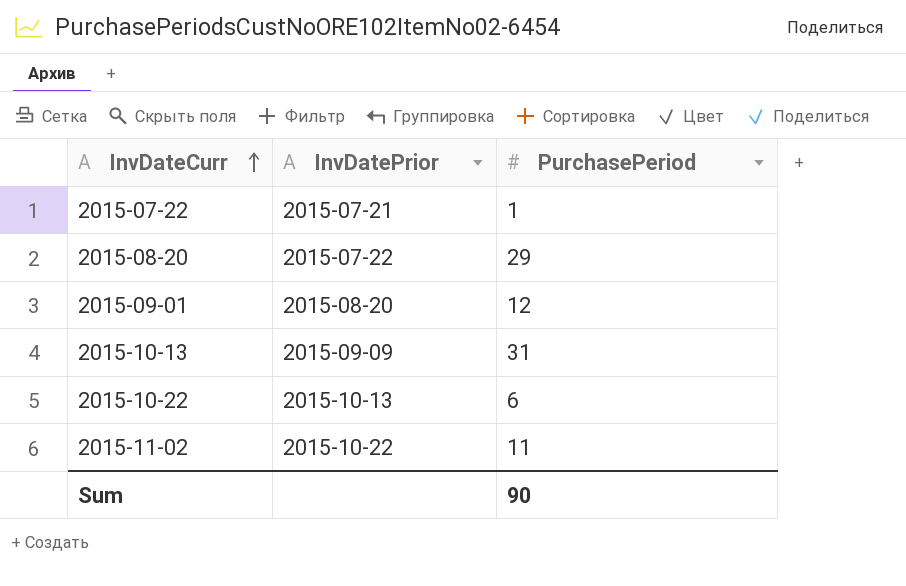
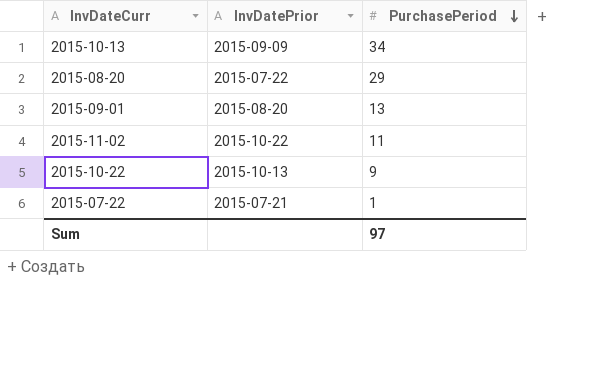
row order: InvDateCurr ascending -> PurchasePeriod descending
2015-10-13 | PurchasePeriod: 31 -> 34
2015-09-01 | PurchasePeriod: 12 -> 13
2015-10-22 | PurchasePeriod: 6 -> 9
Sum | PurchasePeriod: 90 -> 97

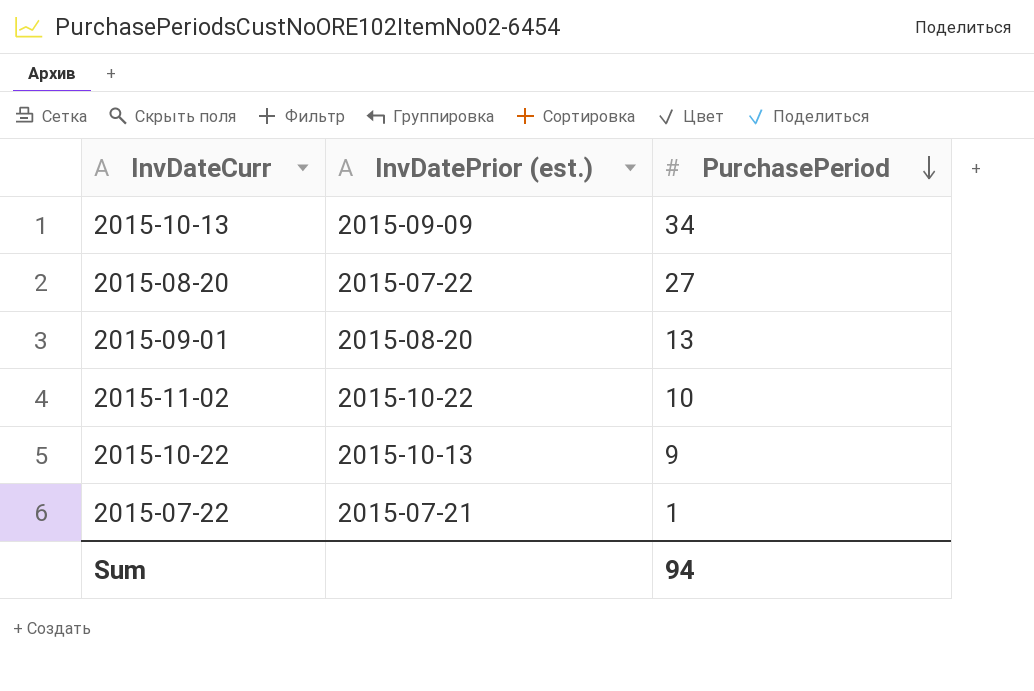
column name: InvDatePrior -> InvDatePrior (est.)
2015-08-20 | PurchasePeriod: 29 -> 27
2015-11-02 | PurchasePeriod: 11 -> 10
Sum | PurchasePeriod: 97 -> 94

